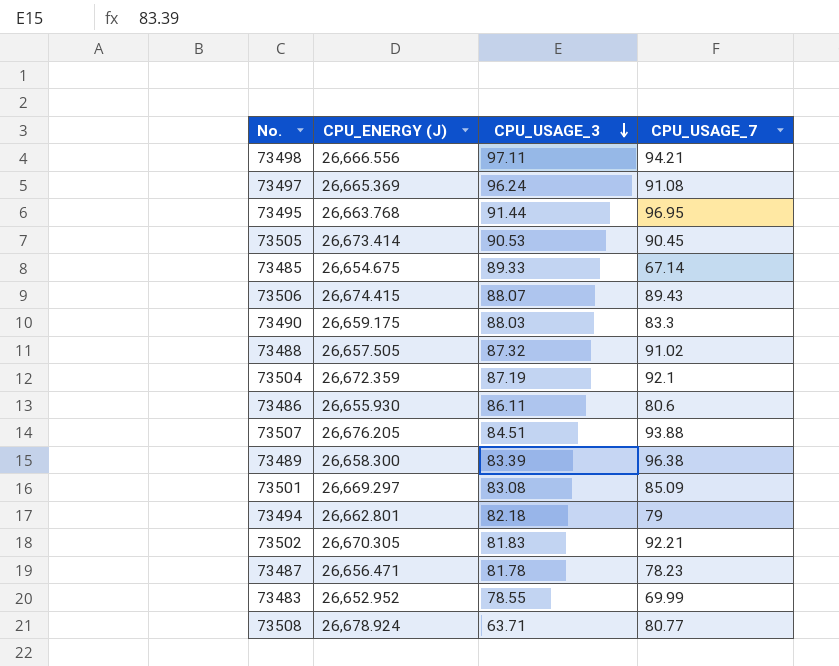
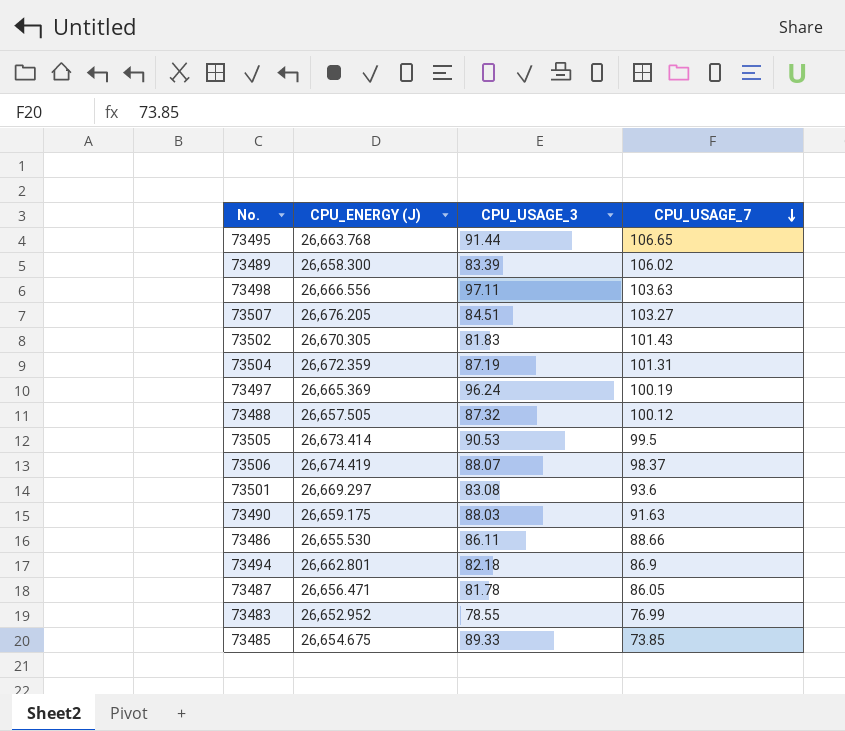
row order: CPU_USAGE_3 descending -> CPU_USAGE_7 descending
row 73508: 26,678.924 | 63.71 | 80.77 -> none
73495 | CPU_USAGE_7: 96.95 -> 106.65
73489 | CPU_USAGE_7: 96.38 -> 106.02
73498 | CPU_USAGE_7: 94.21 -> 103.63
73507 | CPU_USAGE_7: 93.88 -> 103.27
73502 | CPU_USAGE_7: 92.21 -> 101.43
73504 | CPU_USAGE_7: 92.1 -> 101.31
73497 | CPU_USAGE_7: 91.08 -> 100.19
73488 | CPU_USAGE_7: 91.02 -> 100.12
73505 | CPU_USAGE_7: 90.45 -> 99.5
73506 | CPU_ENERGY (J): 26,674.415 -> 26,674.419
73506 | CPU_USAGE_7: 89.43 -> 98.37
73501 | CPU_USAGE_7: 85.09 -> 93.6
73490 | CPU_USAGE_7: 83.3 -> 91.63
73486 | CPU_ENERGY (J): 26,655.930 -> 26,655.530
73486 | CPU_USAGE_7: 80.6 -> 88.66
73494 | CPU_USAGE_7: 79 -> 86.9
73487 | CPU_USAGE_7: 78.23 -> 86.05
73483 | CPU_USAGE_7: 69.99 -> 76.99
73485 | CPU_USAGE_7: 67.14 -> 73.85

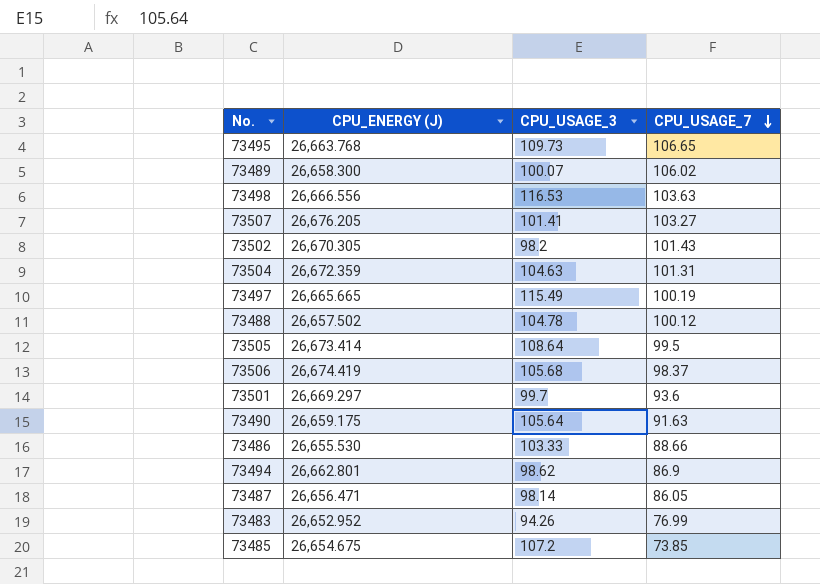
73495 | CPU_USAGE_3: 91.44 -> 109.73
73489 | CPU_USAGE_3: 83.39 -> 100.07
73498 | CPU_USAGE_3: 97.11 -> 116.53
73507 | CPU_USAGE_3: 84.51 -> 101.41
73502 | CPU_USAGE_3: 81.83 -> 98.2
73504 | CPU_USAGE_3: 87.19 -> 104.63
73497 | CPU_ENERGY (J): 26,665.369 -> 26,665.665
73497 | CPU_USAGE_3: 96.24 -> 115.49
73488 | CPU_ENERGY (J): 26,657.505 -> 26,657.502
73488 | CPU_USAGE_3: 87.32 -> 104.78
73505 | CPU_USAGE_3: 90.53 -> 108.64
73506 | CPU_USAGE_3: 88.07 -> 105.68
73501 | CPU_USAGE_3: 83.08 -> 99.7
73490 | CPU_USAGE_3: 88.03 -> 105.64
73486 | CPU_USAGE_3: 86.11 -> 103.33
73494 | CPU_USAGE_3: 82.18 -> 98.62
73487 | CPU_USAGE_3: 81.78 -> 98.14
73483 | CPU_USAGE_3: 78.55 -> 94.26
73485 | CPU_USAGE_3: 89.33 -> 107.2

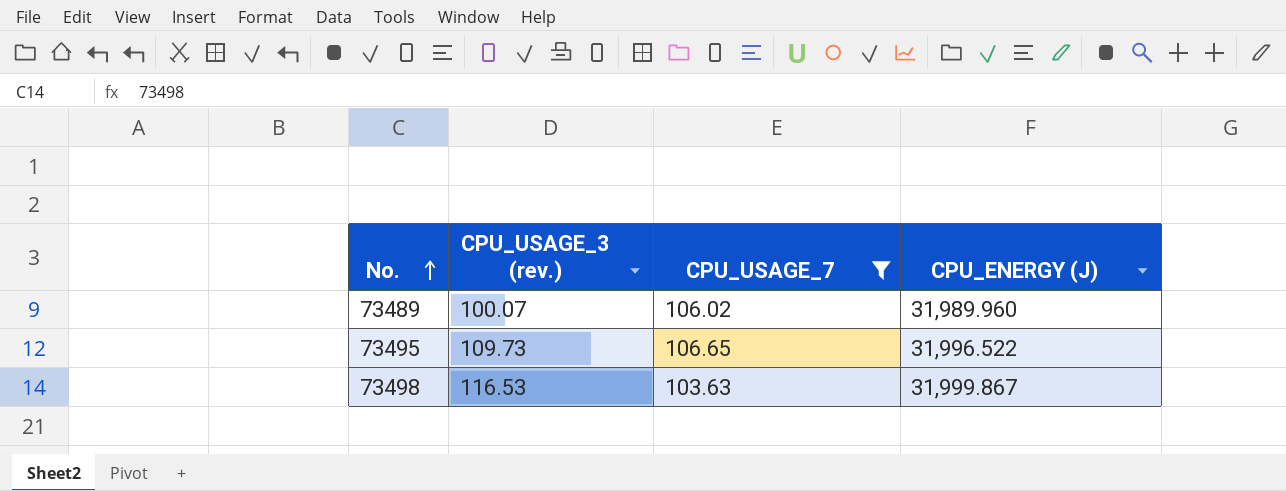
filter: none -> CPU_USAGE_7 >= 103.63
row order: CPU_USAGE_7 descending -> No. ascending
column name: CPU_USAGE_3 -> CPU_USAGE_3 (rev.)
column CPU_ENERGY (J) | position: 2 -> 4
73489 | CPU_ENERGY (J): 26,658.300 -> 31,989.960
73495 | CPU_ENERGY (J): 26,663.768 -> 31,996.522
73498 | CPU_ENERGY (J): 26,666.556 -> 31,999.867

